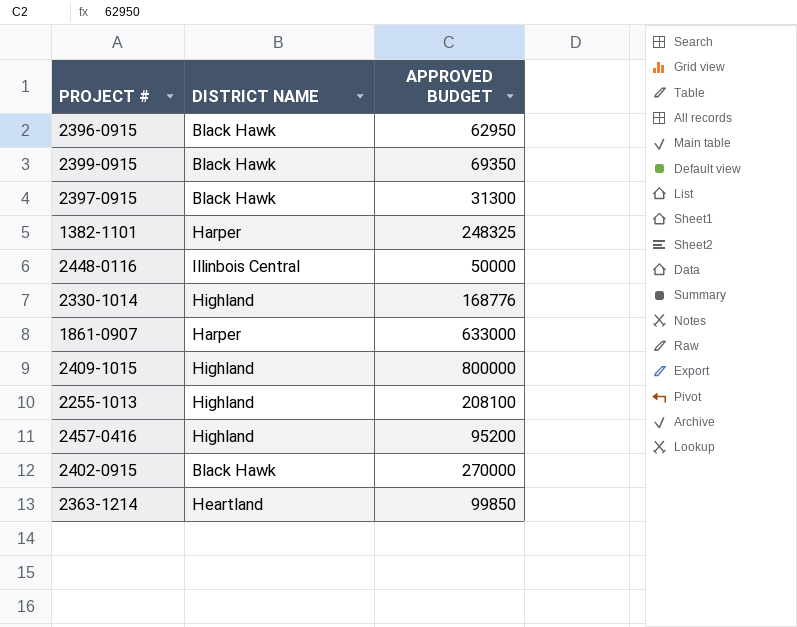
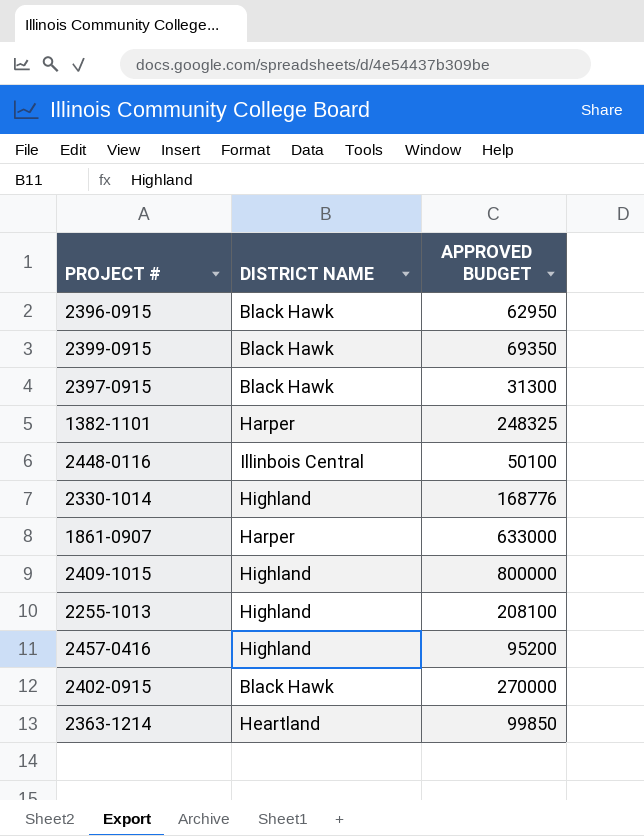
2448-0116 | APPROVED BUDGET: 50000 -> 50100

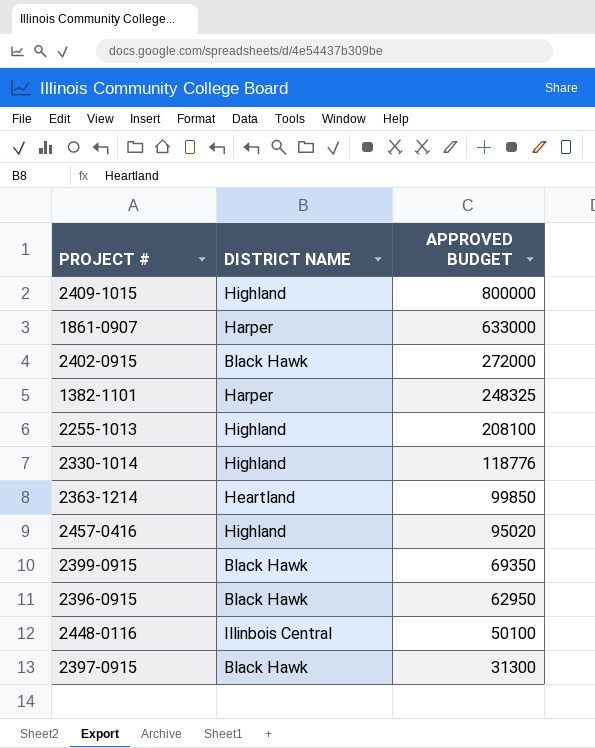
row order: none -> APPROVED BUDGET descending
2402-0915 | APPROVED BUDGET: 270000 -> 272000
2330-1014 | APPROVED BUDGET: 168776 -> 118776
2457-0416 | APPROVED BUDGET: 95200 -> 95020

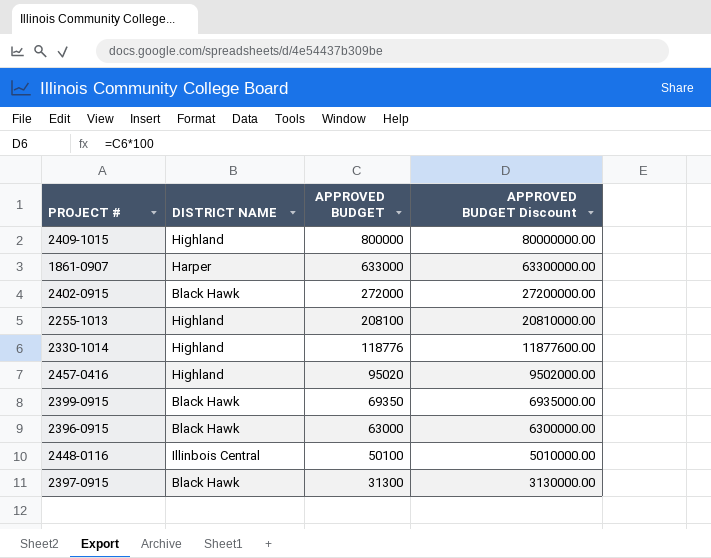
column APPROVED BUDGET Discount | formula: none -> [APPROVED BUDGET] * 100
row 1382-1101: Harper | 248325 -> none
row 2363-1214: Heartland | 99850 -> none
2396-0915 | APPROVED BUDGET: 62950 -> 63000

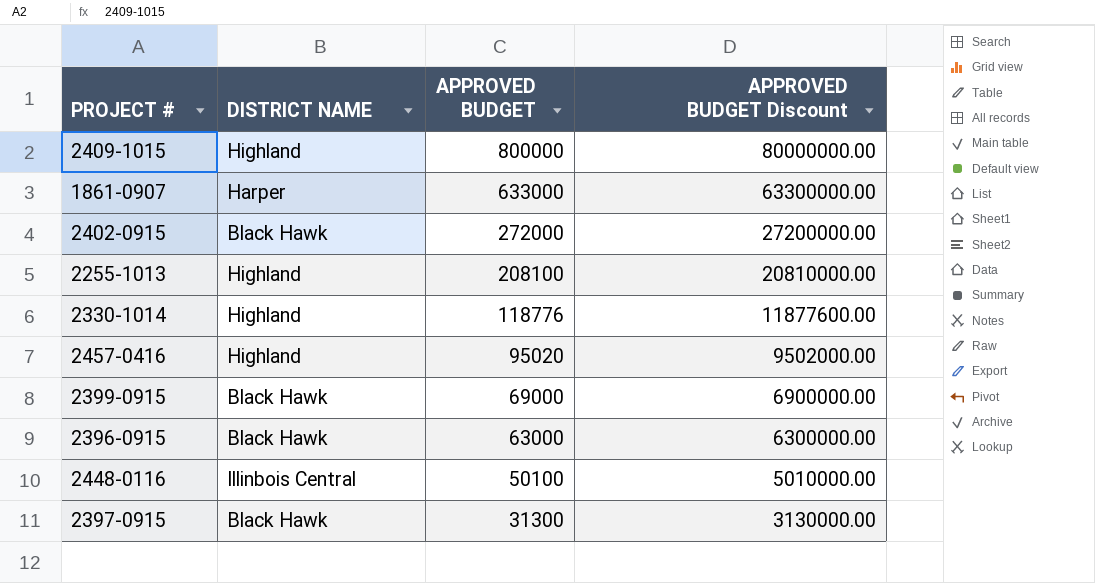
2399-0915 | APPROVED BUDGET: 69350 -> 69000
2399-0915 | APPROVED BUDGET Discount: 6935000.00 -> 6900000.00

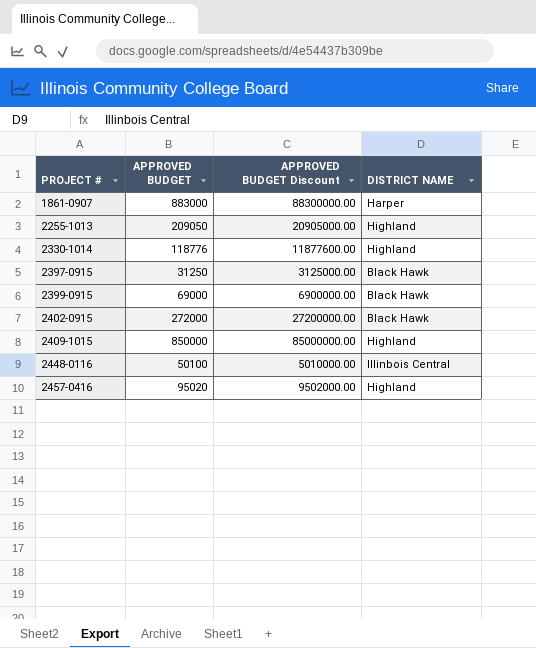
row order: APPROVED BUDGET descending -> PROJECT # ascending
column DISTRICT NAME | position: 2 -> 4
row 2396-0915: Black Hawk | 63000 | 6300000.00 -> none
1861-0907 | APPROVED BUDGET: 633000 -> 883000
1861-0907 | APPROVED BUDGET Discount: 63300000.00 -> 88300000.00
2255-1013 | APPROVED BUDGET: 208100 -> 209050
2255-1013 | APPROVED BUDGET Discount: 20810000.00 -> 20905000.00
2397-0915 | APPROVED BUDGET: 31300 -> 31250
2397-0915 | APPROVED BUDGET Discount: 3130000.00 -> 3125000.00
2409-1015 | APPROVED BUDGET: 800000 -> 850000
2409-1015 | APPROVED BUDGET Discount: 80000000.00 -> 85000000.00

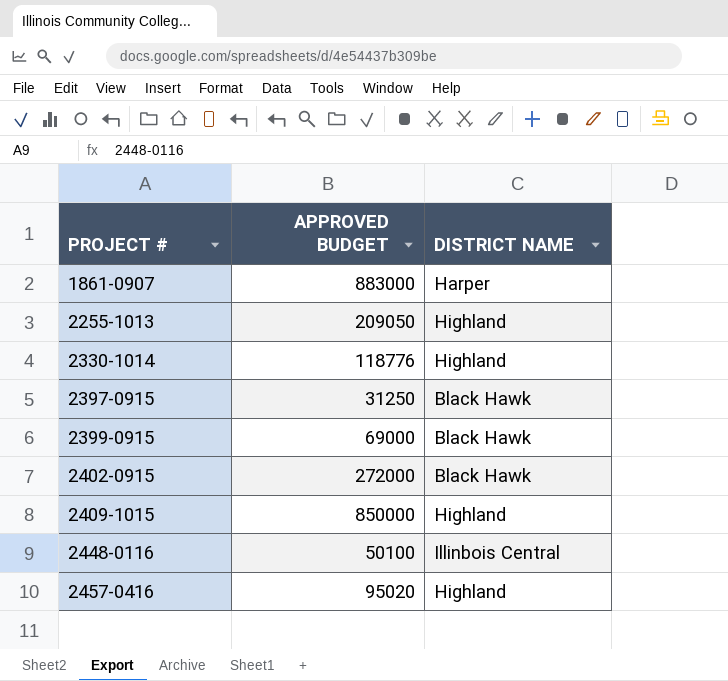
column APPROVED BUDGET Discount | formula: [APPROVED BUDGET] * 100 -> none

